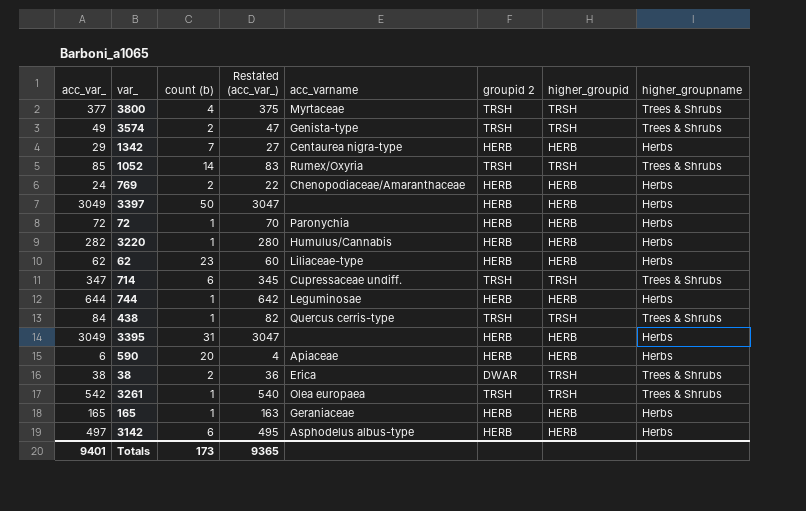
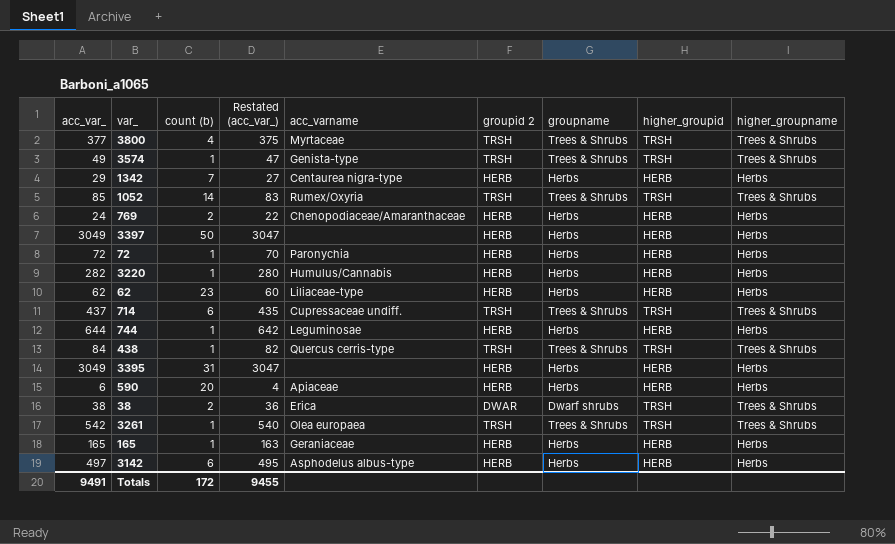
column groupname | position: none -> 7
3574 | count (b): 2 -> 1
714 | acc_var_: 347 -> 437
714 | Restated (acc_var_): 345 -> 435
Totals | acc_var_: 9401 -> 9491
Totals | count (b): 173 -> 172
Totals | Restated (acc_var_): 9365 -> 9455

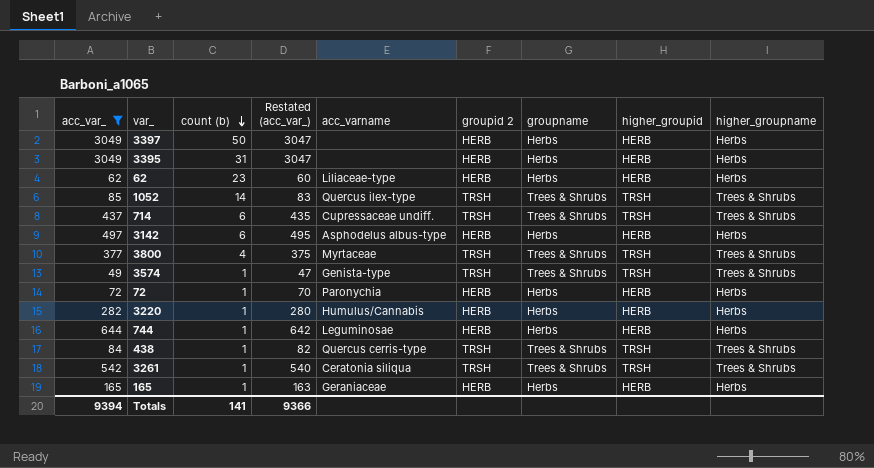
filter: none -> acc_var_ >= 49
row order: none -> count (b) descending
1052 | acc_varname: Rumex/Oxyria -> Quercus ilex-type
3261 | acc_varname: Olea europaea -> Ceratonia siliqua
Totals | acc_var_: 9491 -> 9394
Totals | count (b): 172 -> 141
Totals | Restated (acc_var_): 9455 -> 9366

